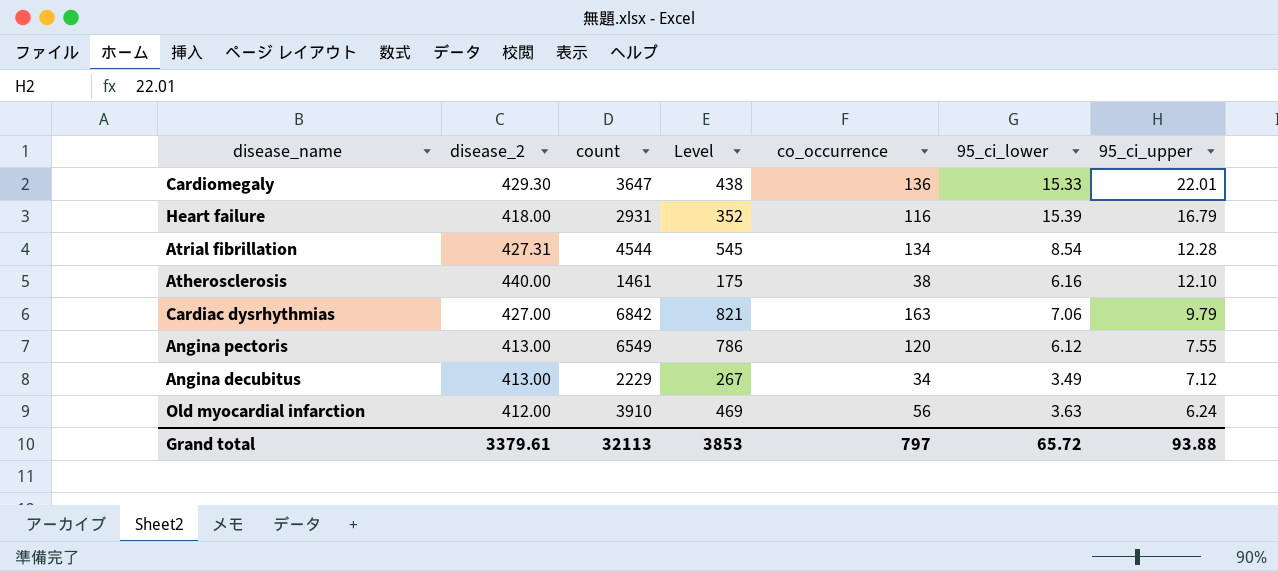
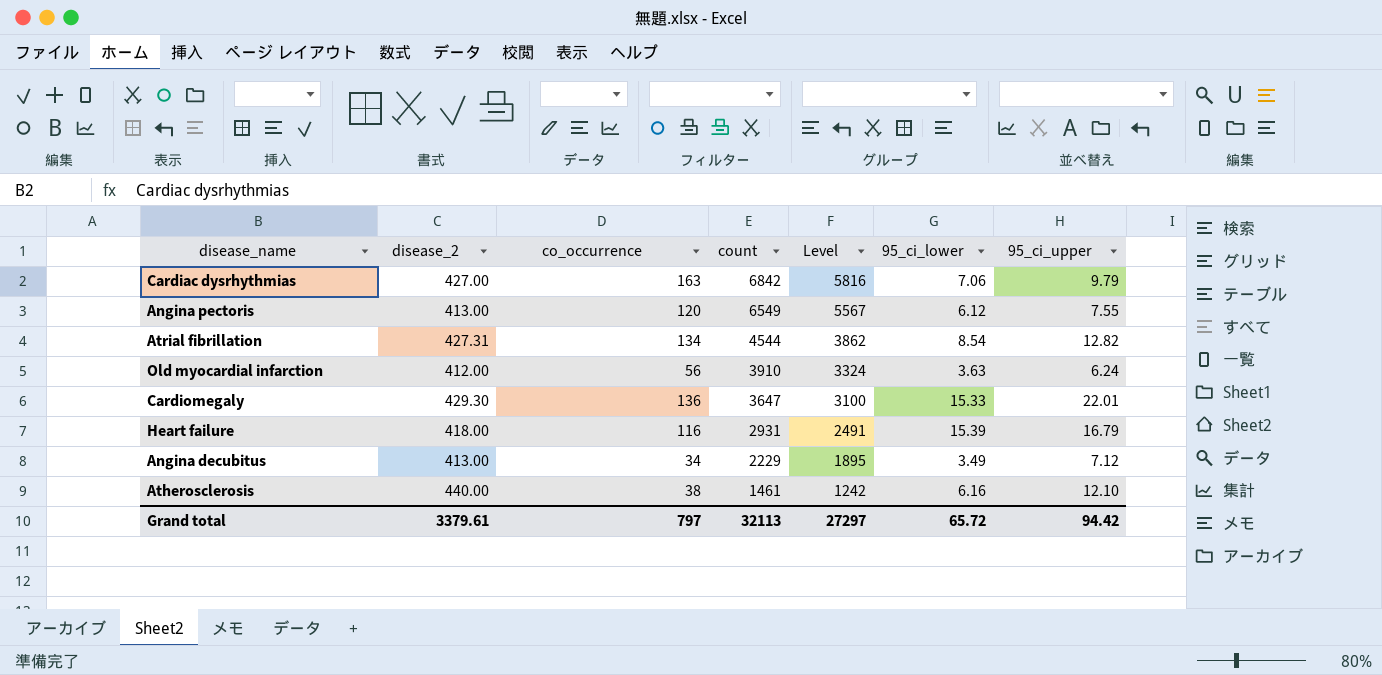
row order: 95_ci_upper descending -> count descending
column co_occurrence | position: 5 -> 3
column Level | formula: [count] * 0.12 -> [count] * 0.85
Atrial fibrillation | 95_ci_upper: 12.28 -> 12.82
Grand total | Level: 3853 -> 27297
Grand total | 95_ci_upper: 93.88 -> 94.42

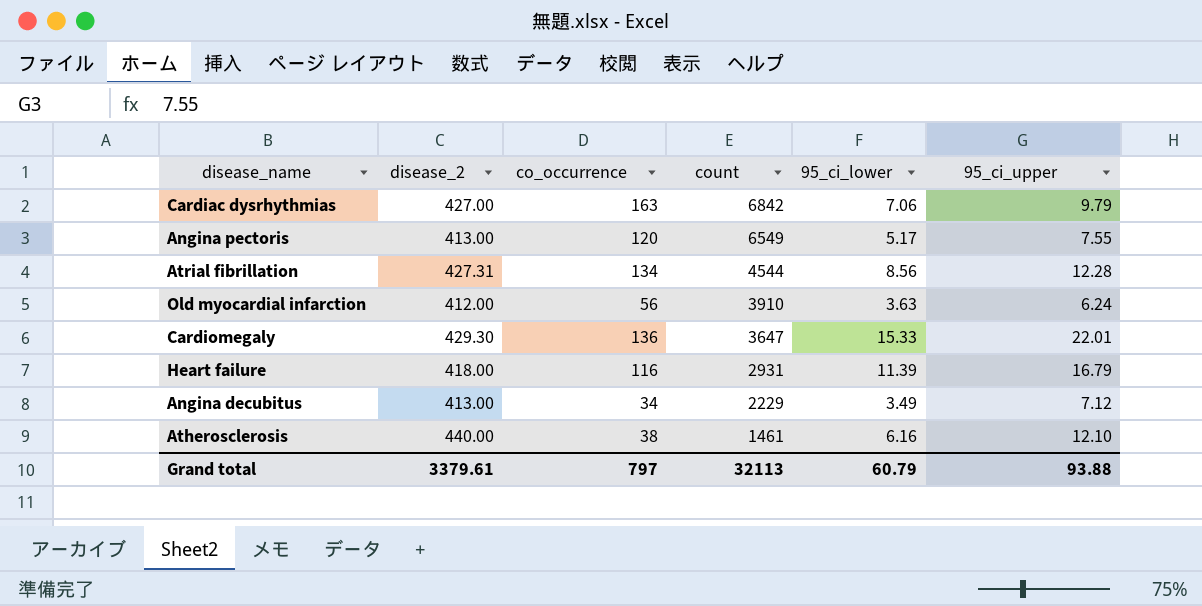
column Level | formula: [count] * 0.85 -> none
Angina pectoris | 95_ci_lower: 6.12 -> 5.17
Atrial fibrillation | 95_ci_lower: 8.54 -> 8.56
Atrial fibrillation | 95_ci_upper: 12.82 -> 12.28
Heart failure | 95_ci_lower: 15.39 -> 11.39
Grand total | 95_ci_lower: 65.72 -> 60.79
Grand total | 95_ci_upper: 94.42 -> 93.88

